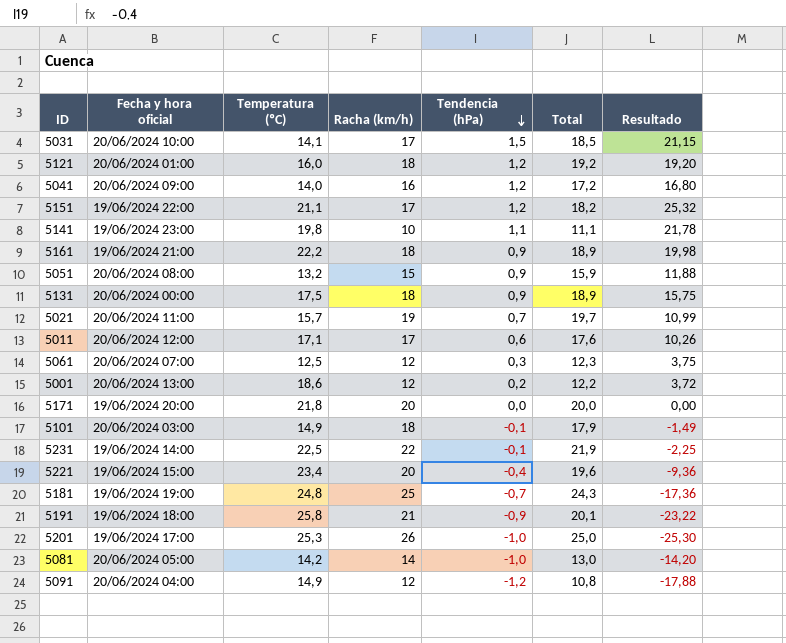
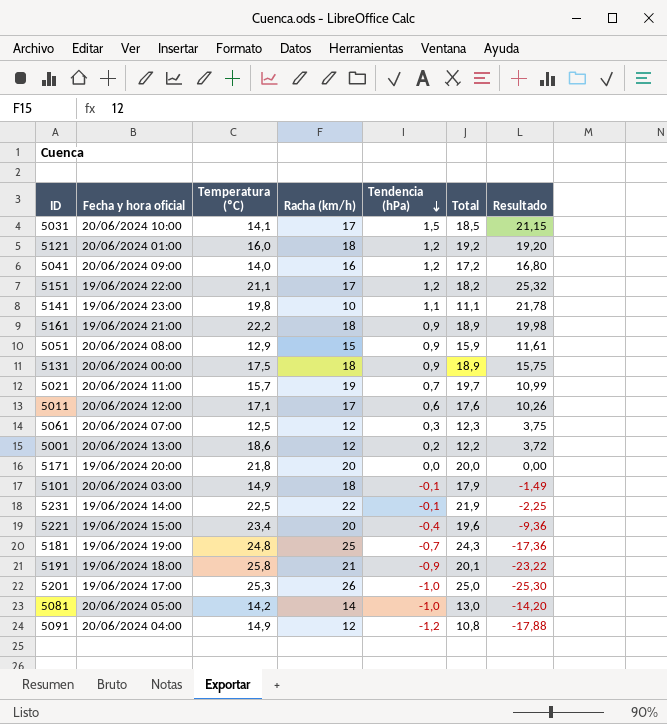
5051 | Temperatura (ºC): 13,2 -> 12,9
5051 | Resultado: 11,88 -> 11,61

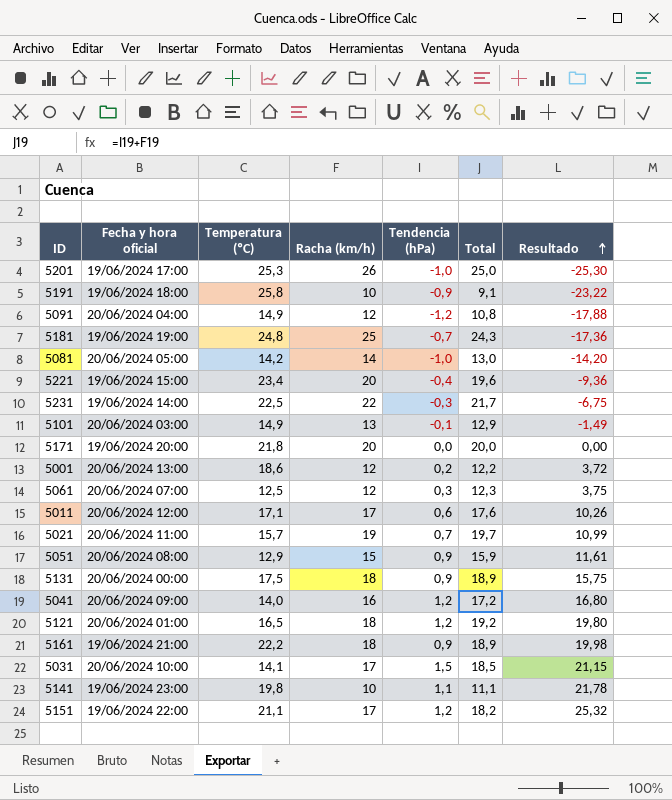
row order: Tendencia (hPa) descending -> Resultado ascending
5191 | Racha (km/h): 21 -> 10
5191 | Total: 20,1 -> 9,1
5231 | Tendencia (hPa): -0,1 -> -0,3
5231 | Total: 21,9 -> 21,7
5231 | Resultado: -2,25 -> -6,75
5101 | Racha (km/h): 18 -> 13
5101 | Total: 17,9 -> 12,9
5121 | Temperatura (ºC): 16,0 -> 16,5
5121 | Resultado: 19,20 -> 19,80

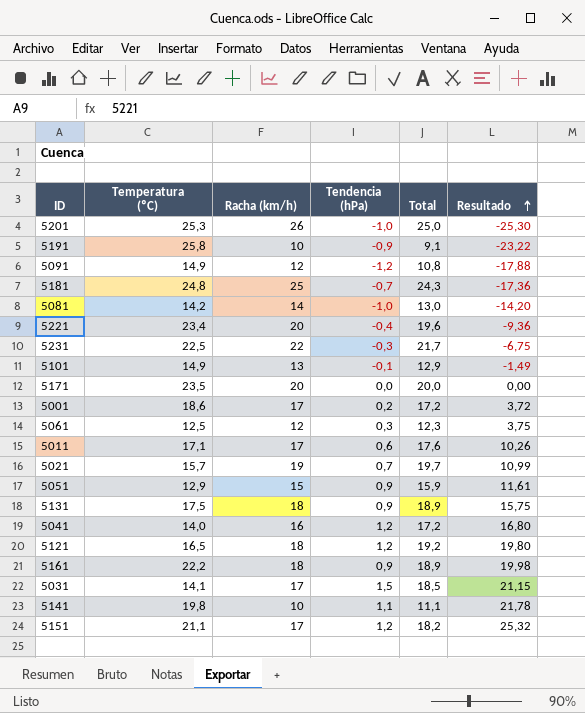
column Fecha y hora oficial | position: 2 -> none
5171 | Temperatura (ºC): 21,8 -> 23,5
5001 | Racha (km/h): 12 -> 17
5001 | Total: 12,2 -> 17,2

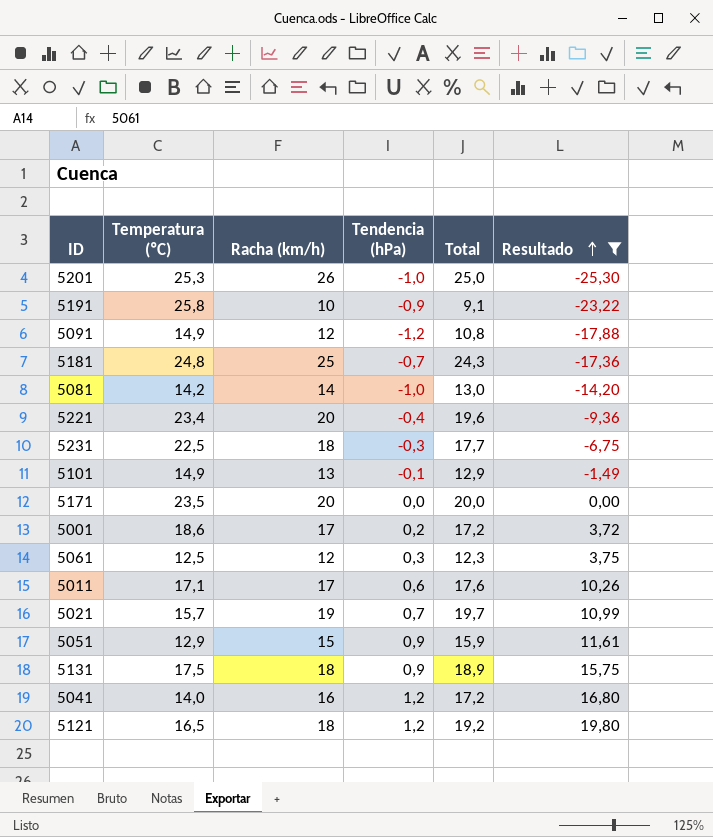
filter: none -> Resultado <= 19,80
5231 | Racha (km/h): 22 -> 18
5231 | Total: 21,7 -> 17,7

